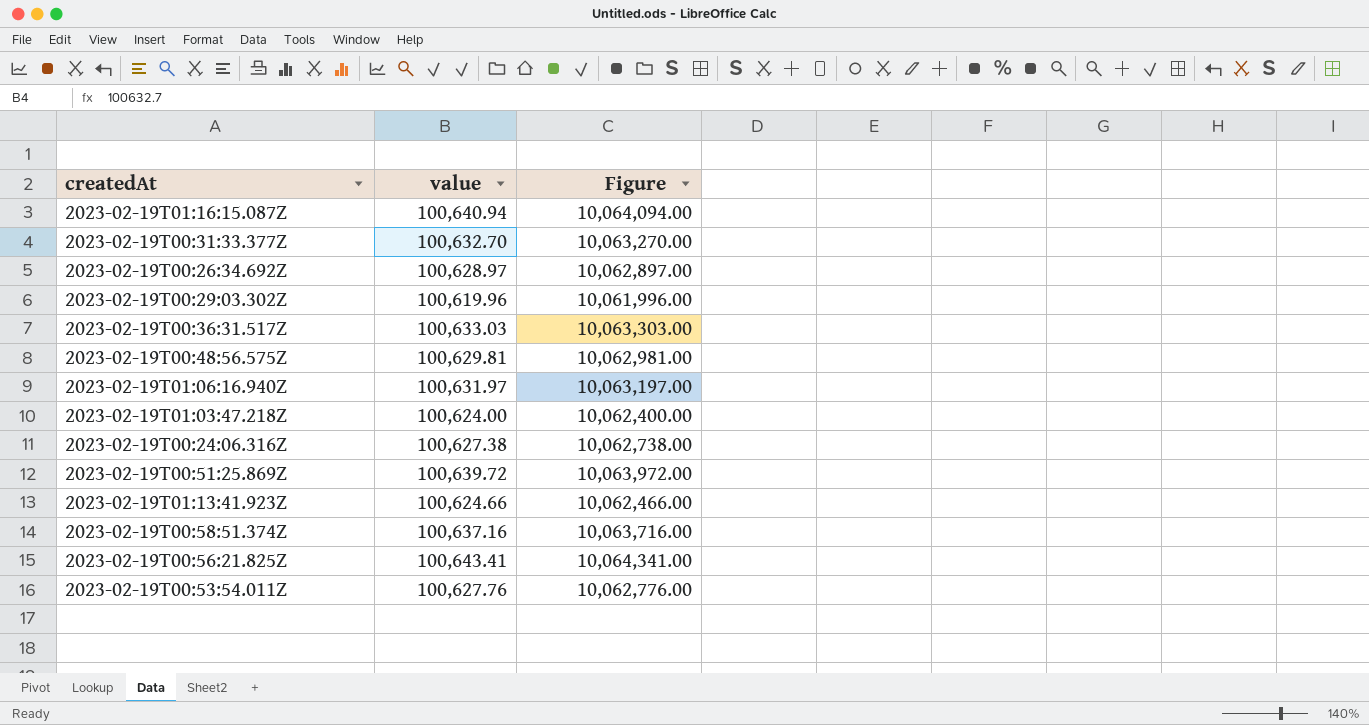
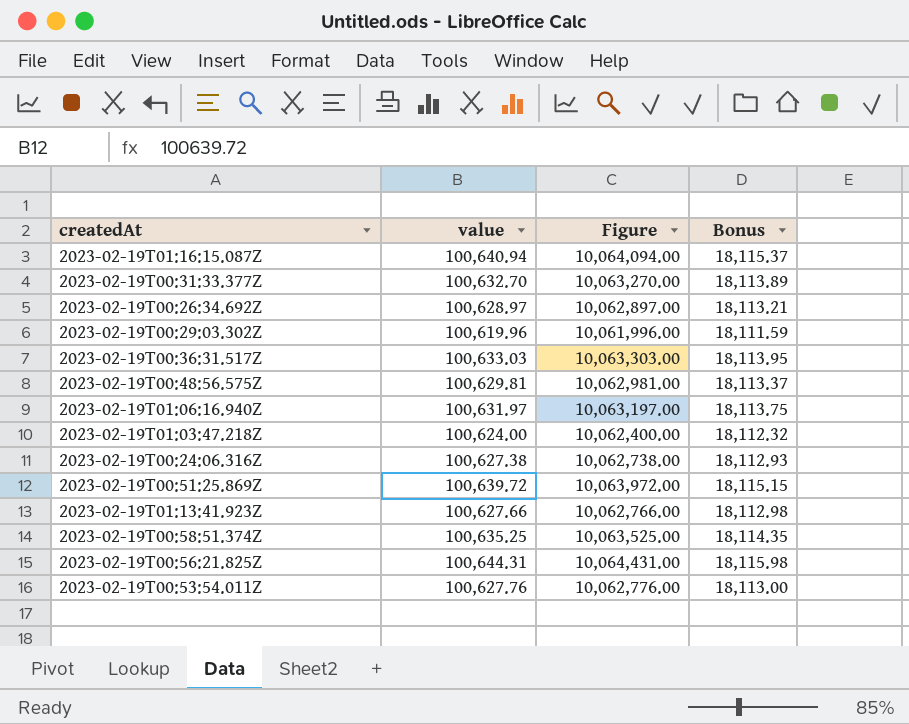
column Bonus | formula: none -> [value] * 0.18
2023-02-19T01:13:41.923Z | value: 100,624.66 -> 100,627.66
2023-02-19T01:13:41.923Z | Figure: 10,062,466.00 -> 10,062,766.00
2023-02-19T00:58:51.374Z | value: 100,637.16 -> 100,635.25
2023-02-19T00:58:51.374Z | Figure: 10,063,716.00 -> 10,063,525.00
2023-02-19T00:56:21.825Z | value: 100,643.41 -> 100,644.31
2023-02-19T00:56:21.825Z | Figure: 10,064,341.00 -> 10,064,431.00

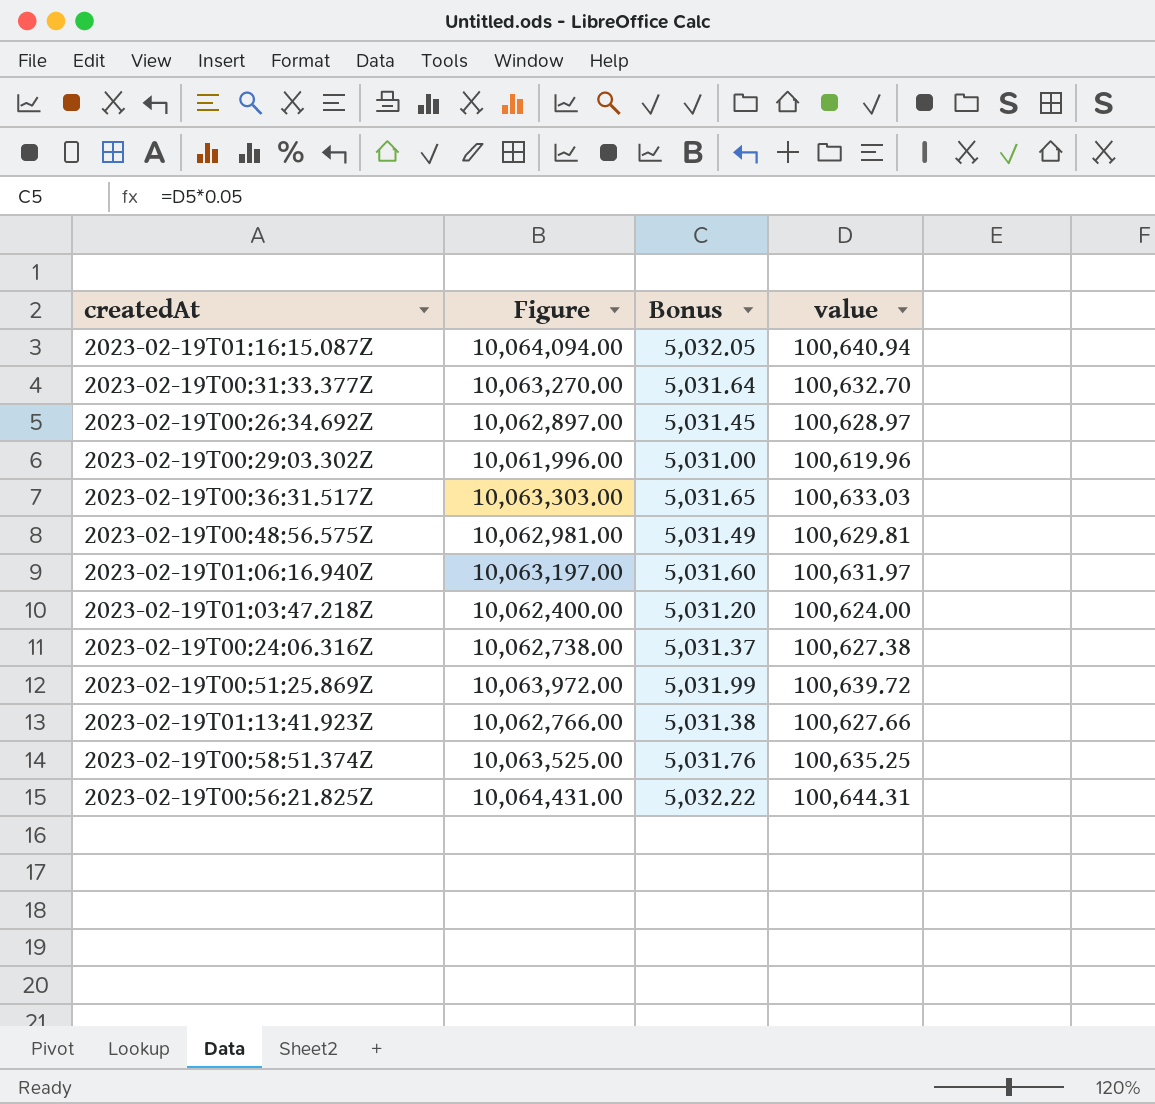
column Bonus | formula: [value] * 0.18 -> [value] * 0.05
column value | position: 2 -> 4
row 2023-02-19T00:53:54.011Z: 100,627.76 | 10,062,776.00 | 18,113.00 -> none

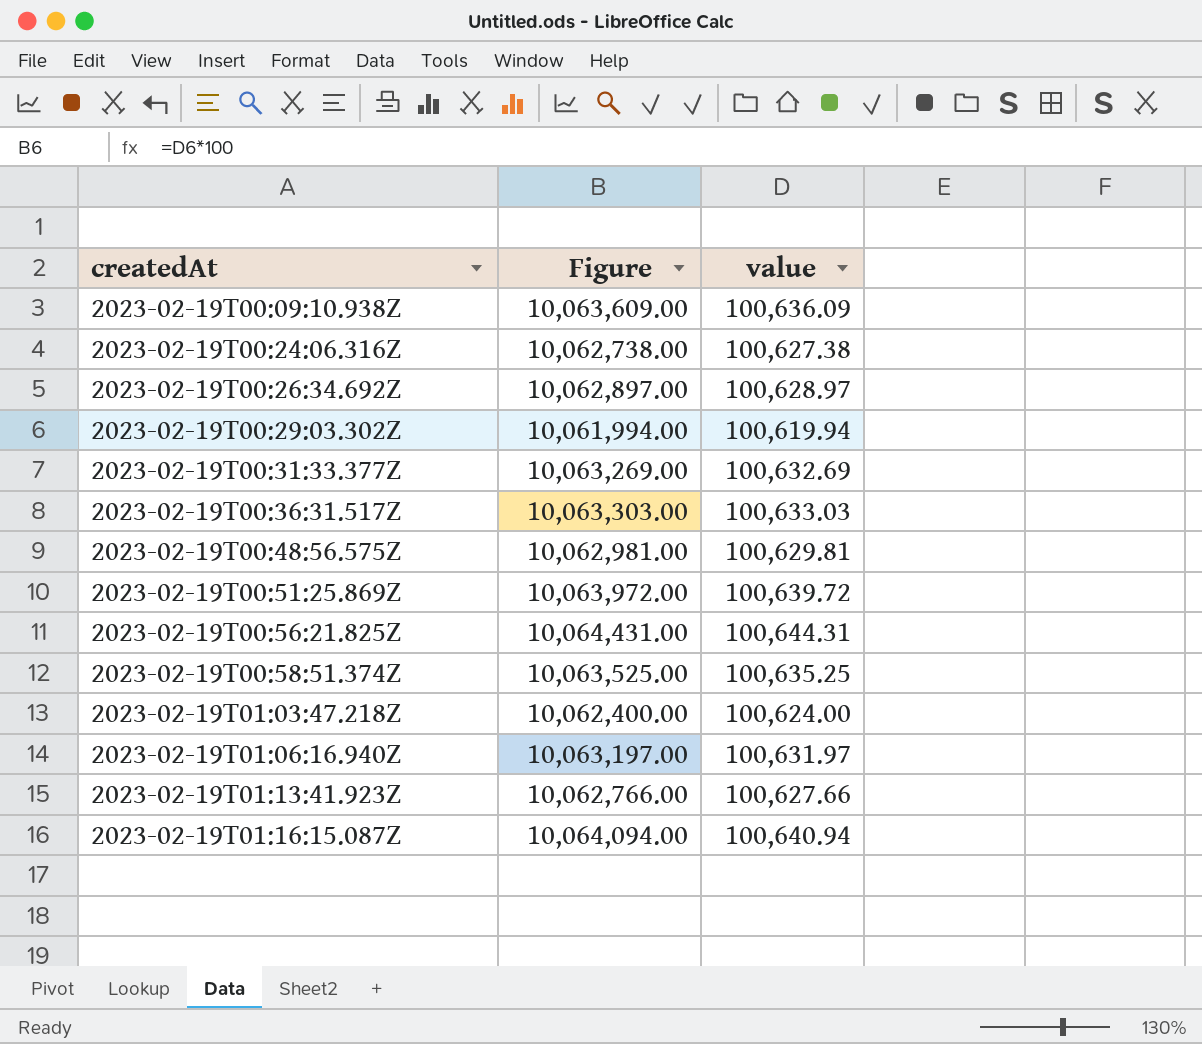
row order: none -> createdAt ascending
column Bonus | formula: [value] * 0.05 -> none
row 2023-02-19T00:09:10.938Z: none -> 10,063,609.00 | 100,636.09
2023-02-19T00:29:03.302Z | Figure: 10,061,996.00 -> 10,061,994.00
2023-02-19T00:29:03.302Z | value: 100,619.96 -> 100,619.94
2023-02-19T00:31:33.377Z | Figure: 10,063,270.00 -> 10,063,269.00
2023-02-19T00:31:33.377Z | value: 100,632.70 -> 100,632.69

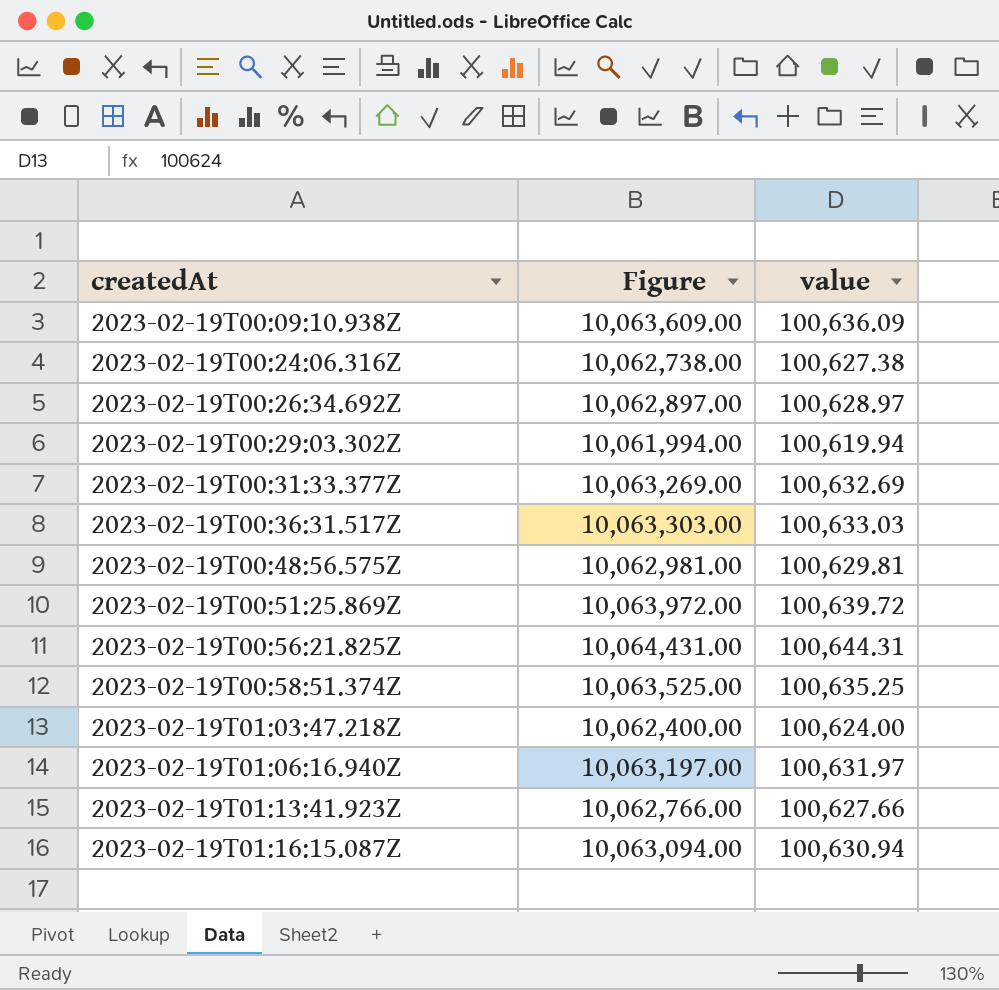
2023-02-19T01:16:15.087Z | Figure: 10,064,094.00 -> 10,063,094.00
2023-02-19T01:16:15.087Z | value: 100,640.94 -> 100,630.94

